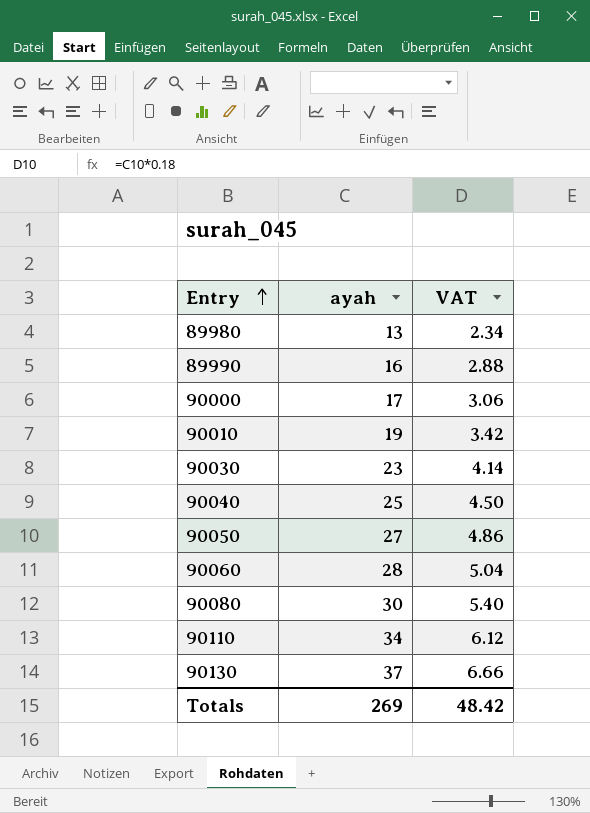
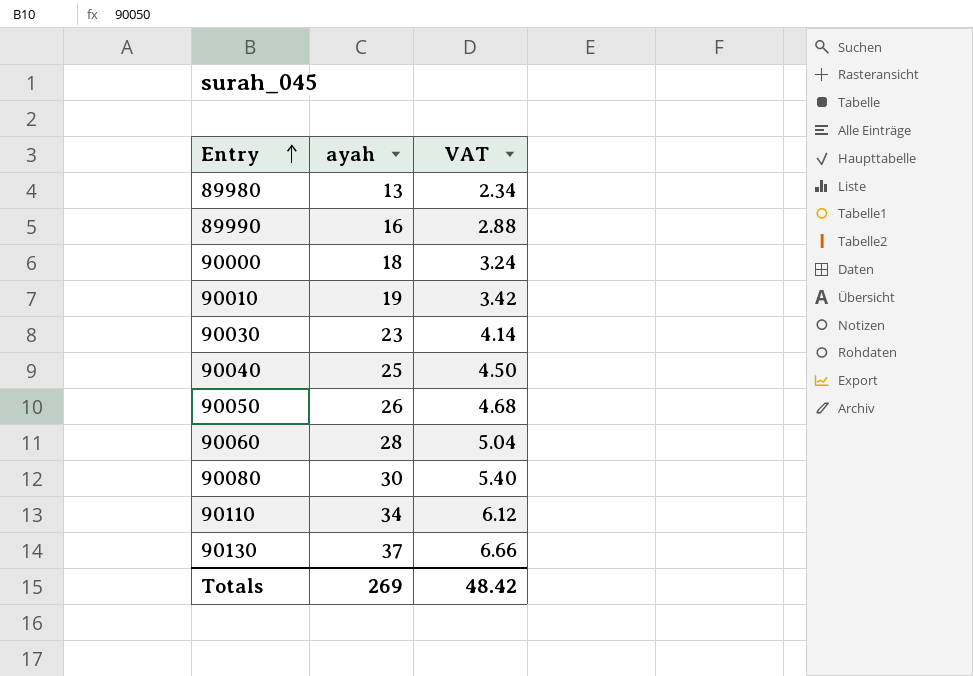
90000 | ayah: 17 -> 18
90000 | VAT: 3.06 -> 3.24
90050 | ayah: 27 -> 26
90050 | VAT: 4.86 -> 4.68

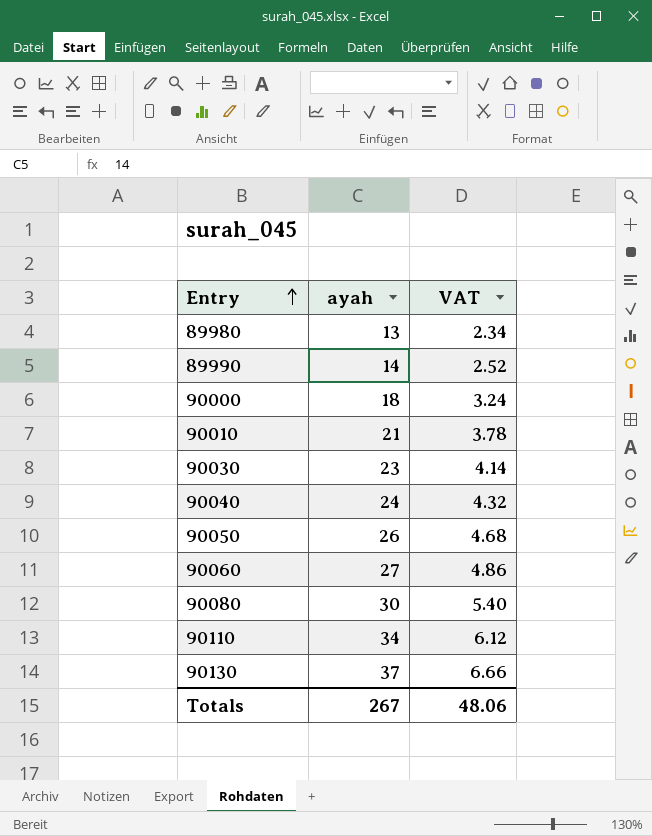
89990 | ayah: 16 -> 14
89990 | VAT: 2.88 -> 2.52
90010 | ayah: 19 -> 21
90010 | VAT: 3.42 -> 3.78
90040 | ayah: 25 -> 24
90040 | VAT: 4.50 -> 4.32
90060 | ayah: 28 -> 27
90060 | VAT: 5.04 -> 4.86
Totals | ayah: 269 -> 267
Totals | VAT: 48.42 -> 48.06

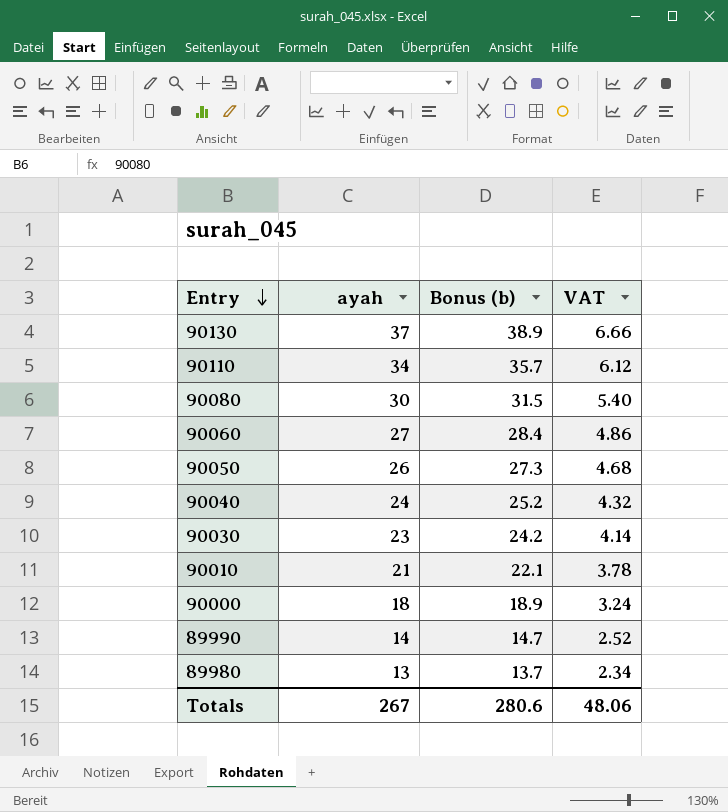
row order: Entry ascending -> Entry descending
column Bonus (b) | formula: none -> [ayah] * 1.05

